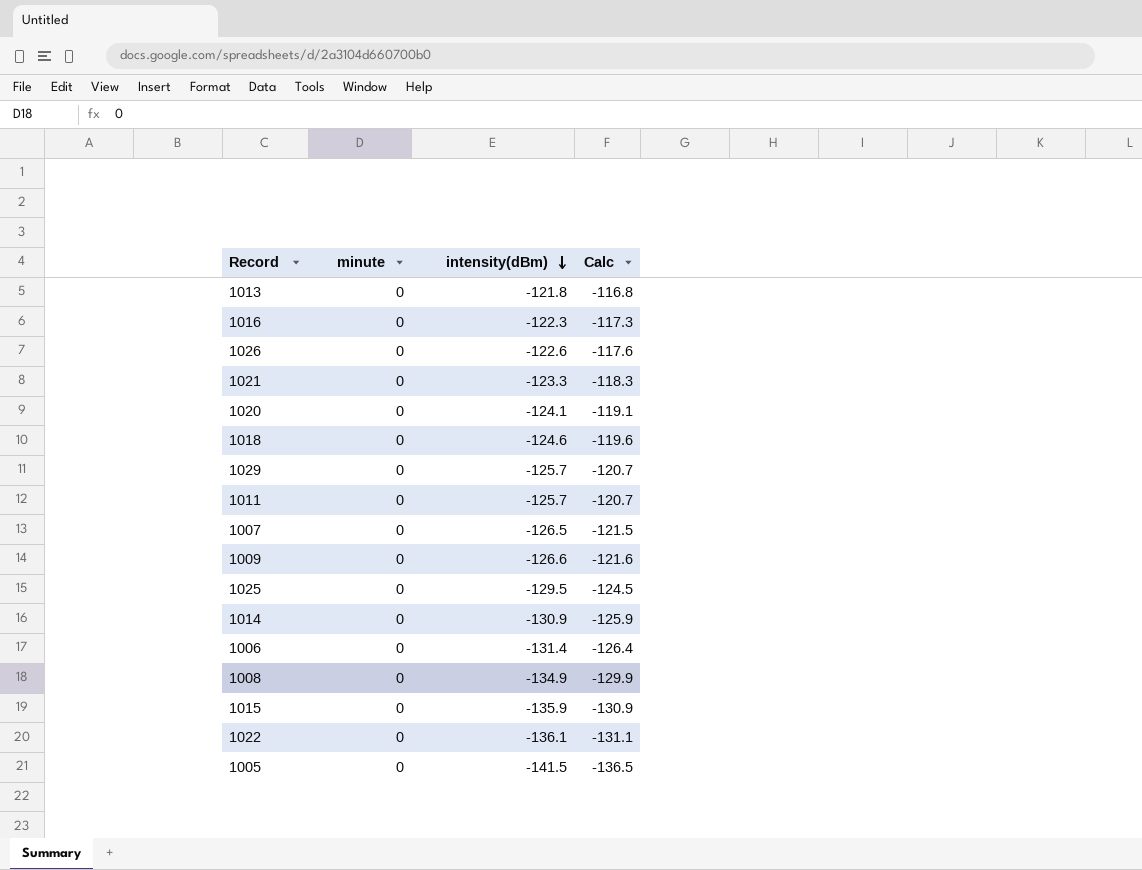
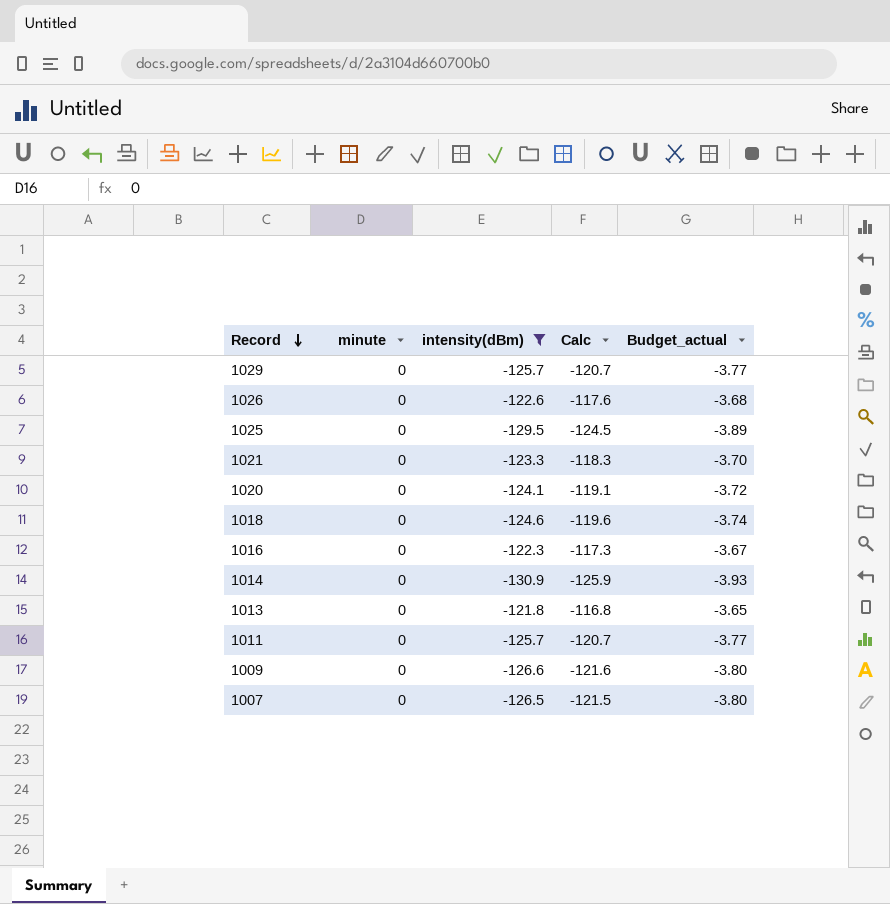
filter: none -> intensity(dBm) >= -130.9
row order: intensity(dBm) descending -> Record descending
column Budget_actual | formula: none -> [intensity(dBm)] * 0.03

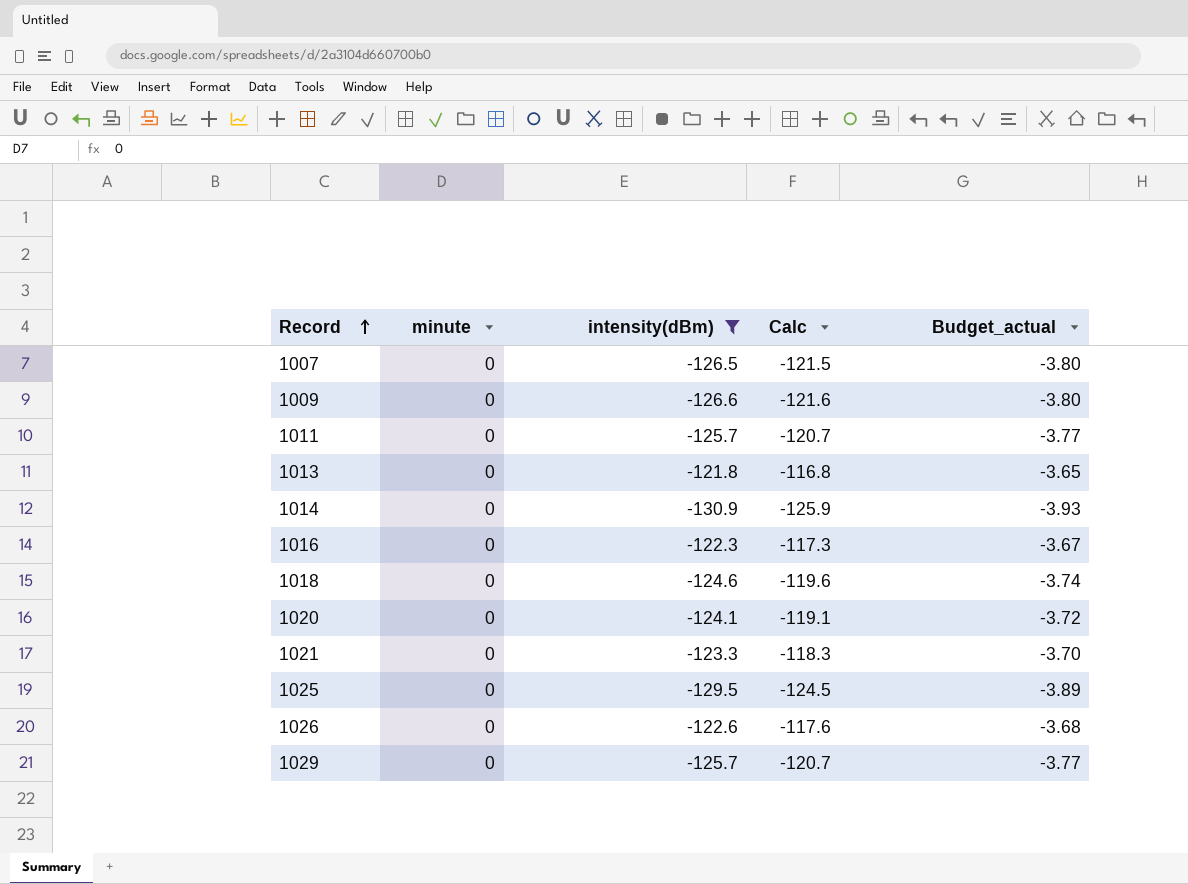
row order: Record descending -> Record ascending

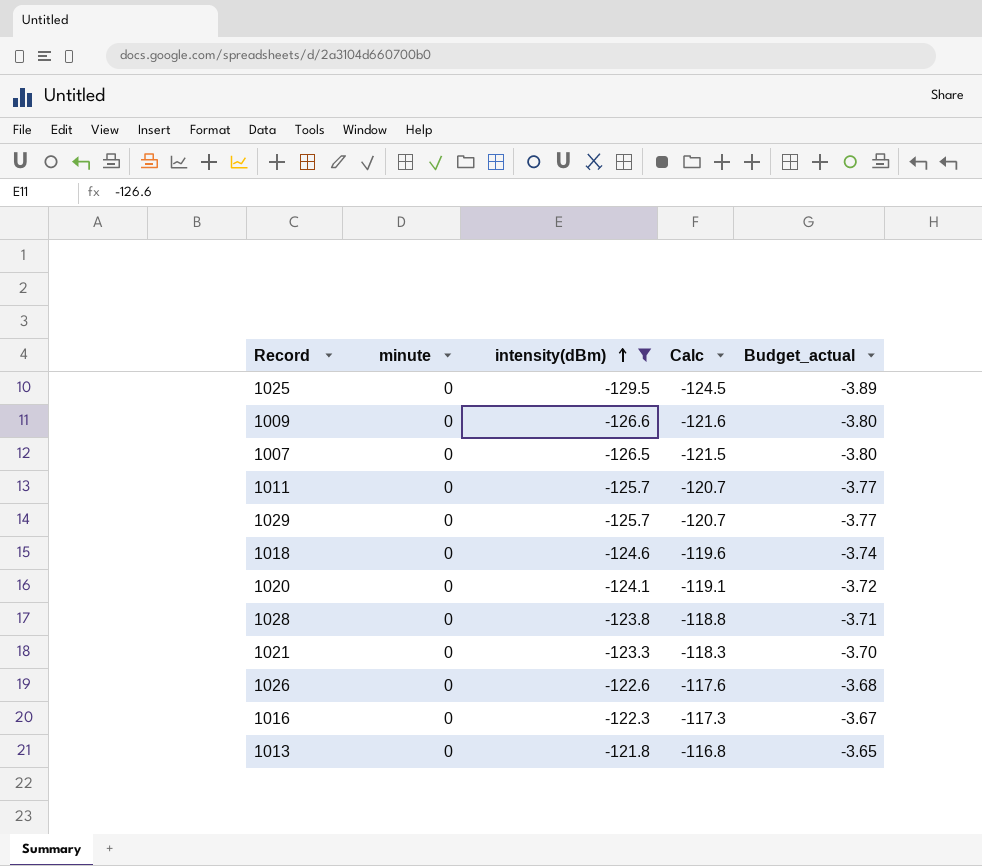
row order: Record ascending -> intensity(dBm) ascending
row 1014: 0 | -130.9 | -125.9 | -3.93 -> none
row 1028: none -> 0 | -123.8 | -118.8 | -3.71

